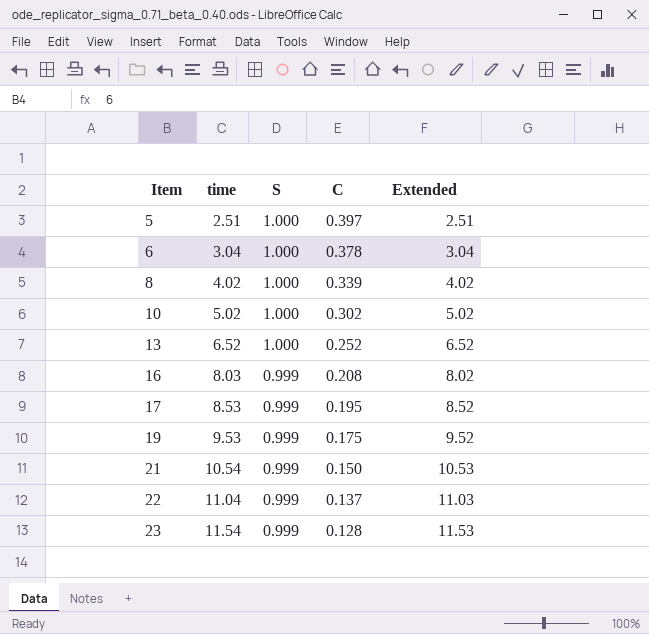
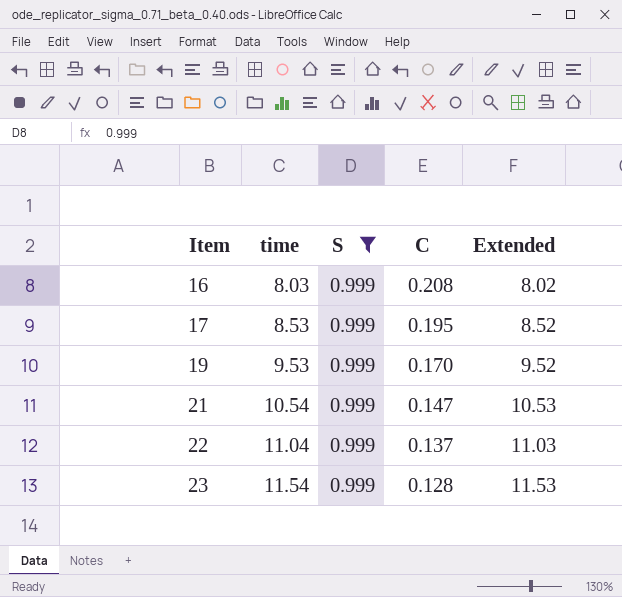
filter: none -> S = 0.999
19 | C: 0.175 -> 0.170
21 | C: 0.150 -> 0.147

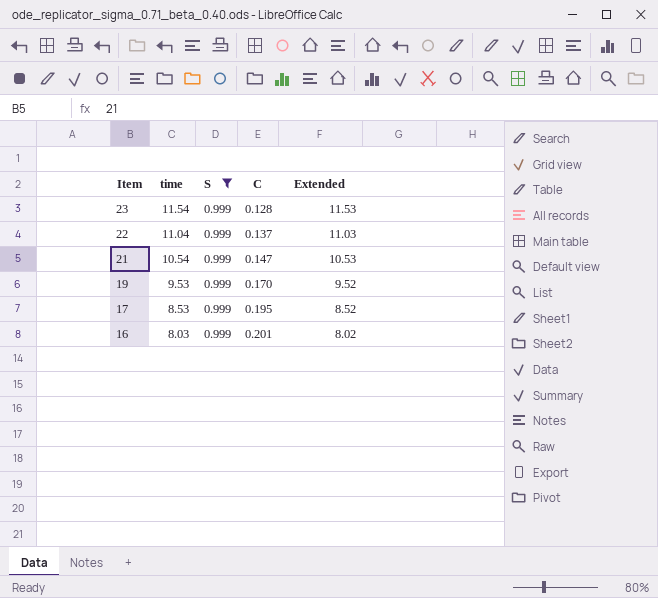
row order: Item ascending -> Item descending
16 | C: 0.208 -> 0.201

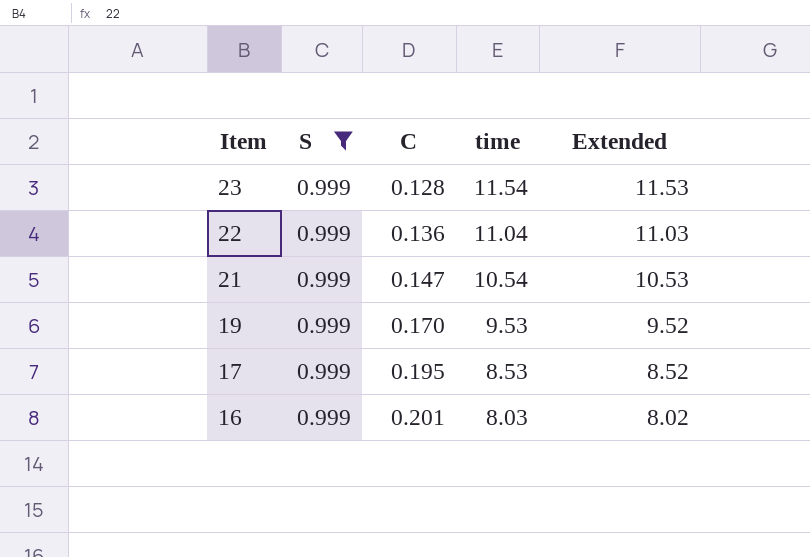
column time | position: 2 -> 4
22 | C: 0.137 -> 0.136

